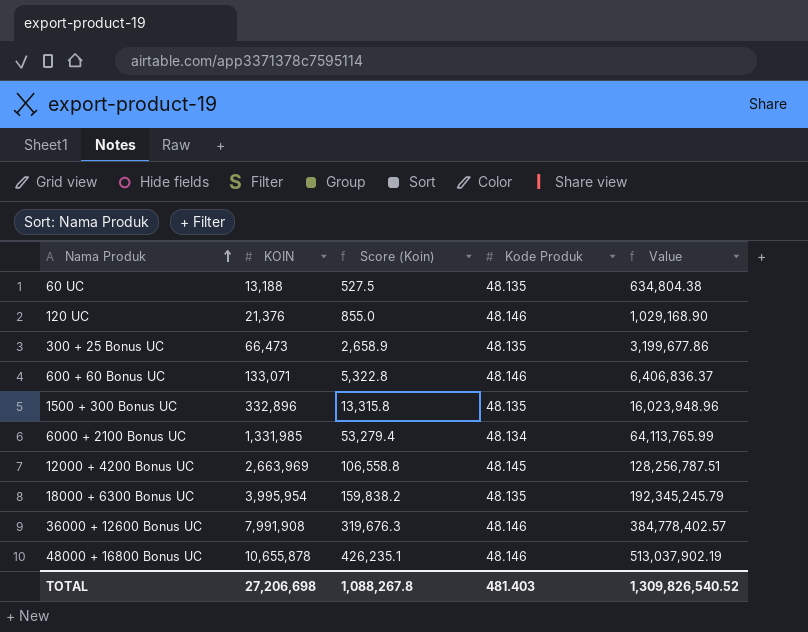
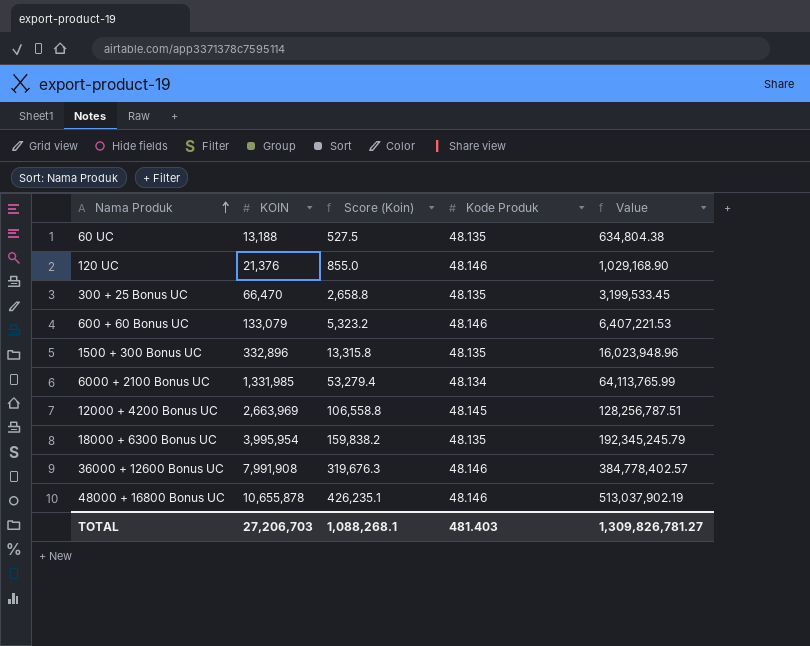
300 + 25 Bonus UC | KOIN: 66,473 -> 66,470
300 + 25 Bonus UC | Score (Koin): 2,658.9 -> 2,658.8
300 + 25 Bonus UC | Value: 3,199,677.86 -> 3,199,533.45
600 + 60 Bonus UC | KOIN: 133,071 -> 133,079
600 + 60 Bonus UC | Score (Koin): 5,322.8 -> 5,323.2
600 + 60 Bonus UC | Value: 6,406,836.37 -> 6,407,221.53
TOTAL | KOIN: 27,206,698 -> 27,206,703
TOTAL | Score (Koin): 1,088,267.8 -> 1,088,268.1
TOTAL | Value: 1,309,826,540.52 -> 1,309,826,781.27

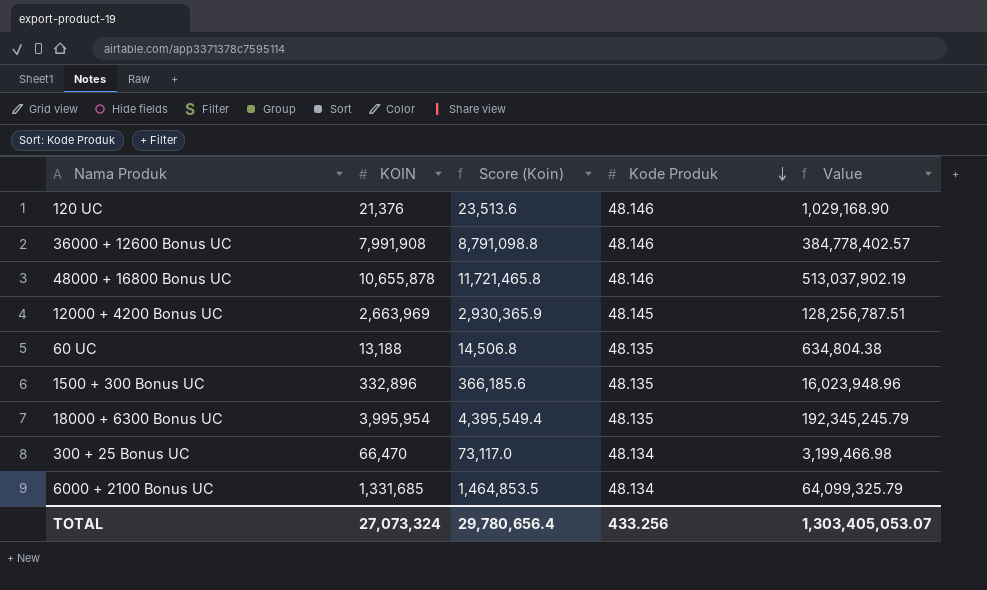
row order: Nama Produk ascending -> Kode Produk descending
column Score (Koin) | formula: [KOIN] * 0.04 -> [KOIN] * 1.1
row 600 + 60 Bonus UC: 133,079 | 5,323.2 | 48.146 | 6,407,221.53 -> none
300 + 25 Bonus UC | Kode Produk: 48.135 -> 48.134
300 + 25 Bonus UC | Value: 3,199,533.45 -> 3,199,466.98
6000 + 2100 Bonus UC | KOIN: 1,331,985 -> 1,331,685
6000 + 2100 Bonus UC | Value: 64,113,765.99 -> 64,099,325.79
TOTAL | KOIN: 27,206,703 -> 27,073,324
TOTAL | Score (Koin): 1,088,268.1 -> 29,780,656.4
TOTAL | Kode Produk: 481.403 -> 433.256
TOTAL | Value: 1,309,826,781.27 -> 1,303,405,053.07

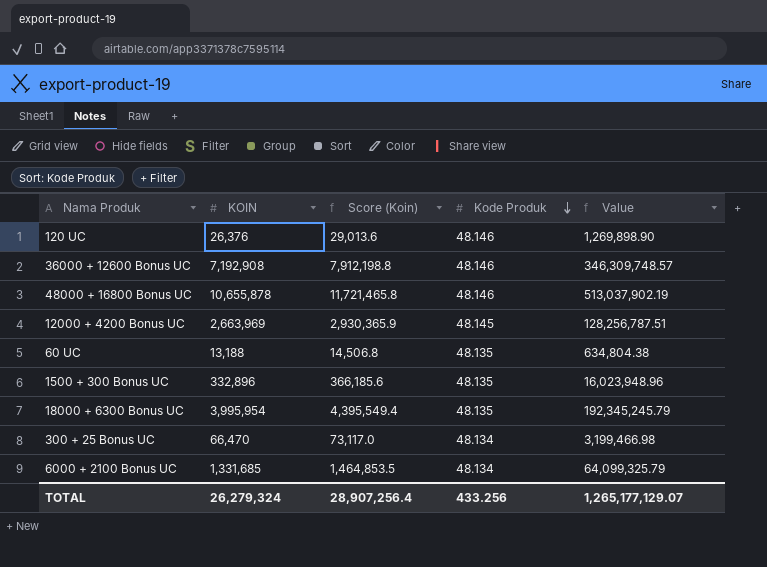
120 UC | KOIN: 21,376 -> 26,376
120 UC | Score (Koin): 23,513.6 -> 29,013.6
120 UC | Value: 1,029,168.90 -> 1,269,898.90
36000 + 12600 Bonus UC | KOIN: 7,991,908 -> 7,192,908
36000 + 12600 Bonus UC | Score (Koin): 8,791,098.8 -> 7,912,198.8
36000 + 12600 Bonus UC | Value: 384,778,402.57 -> 346,309,748.57
TOTAL | KOIN: 27,073,324 -> 26,279,324
TOTAL | Score (Koin): 29,780,656.4 -> 28,907,256.4
TOTAL | Value: 1,303,405,053.07 -> 1,265,177,129.07

